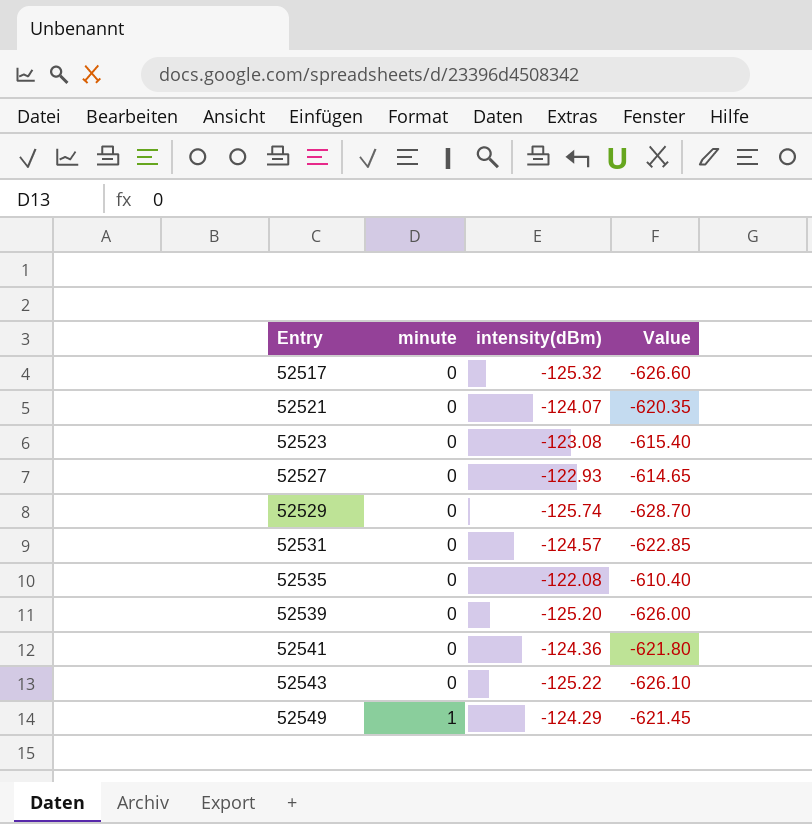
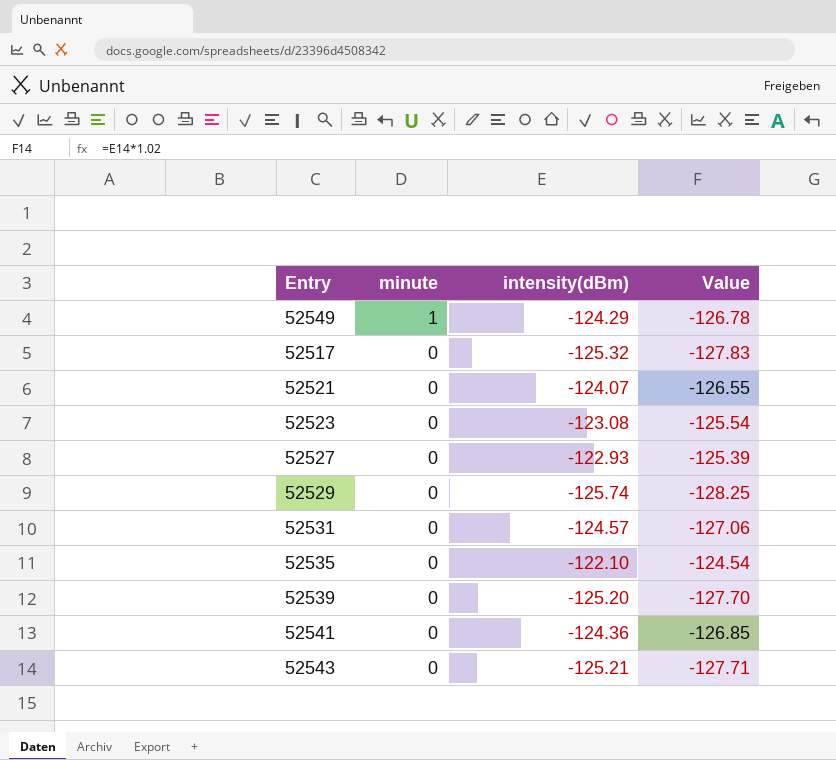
row order: Entry ascending -> minute descending
column Value | formula: [intensity(dBm)] * 5 -> [intensity(dBm)] * 1.02
52535 | intensity(dBm): -122.08 -> -122.10
52543 | intensity(dBm): -125.22 -> -125.21

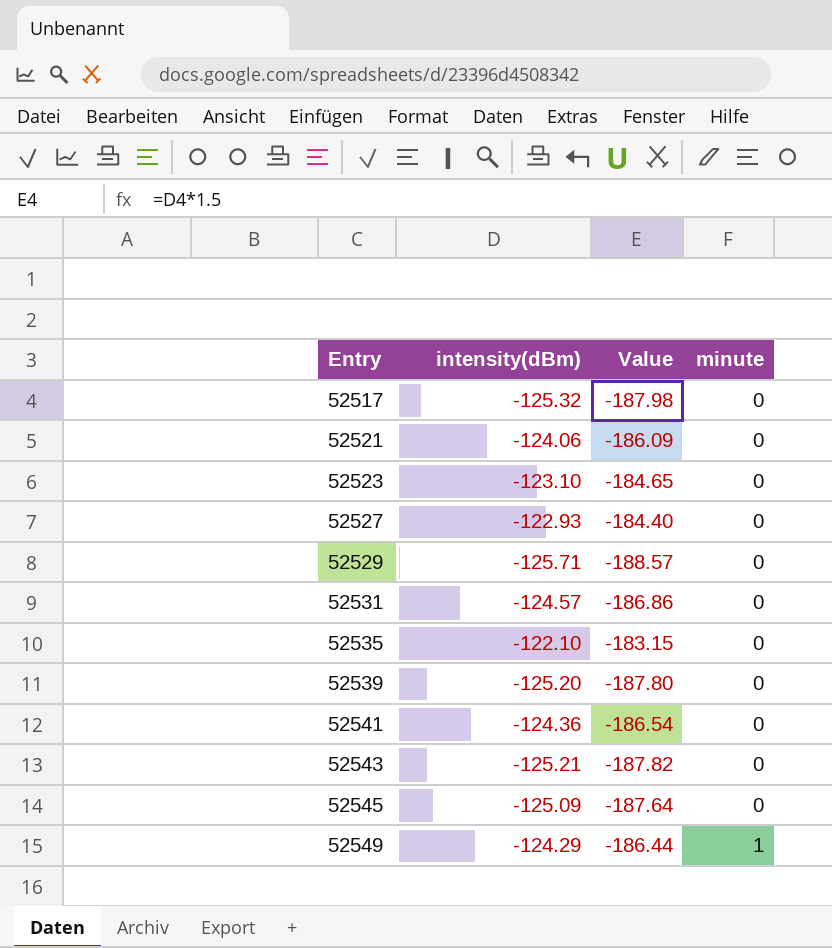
row order: minute descending -> Entry ascending
column Value | formula: [intensity(dBm)] * 1.02 -> [intensity(dBm)] * 1.5
column minute | position: 2 -> 4
52521 | intensity(dBm): -124.07 -> -124.06
52523 | intensity(dBm): -123.08 -> -123.10
52529 | intensity(dBm): -125.74 -> -125.71
row 52545: none -> -125.09 | -187.64 | 0

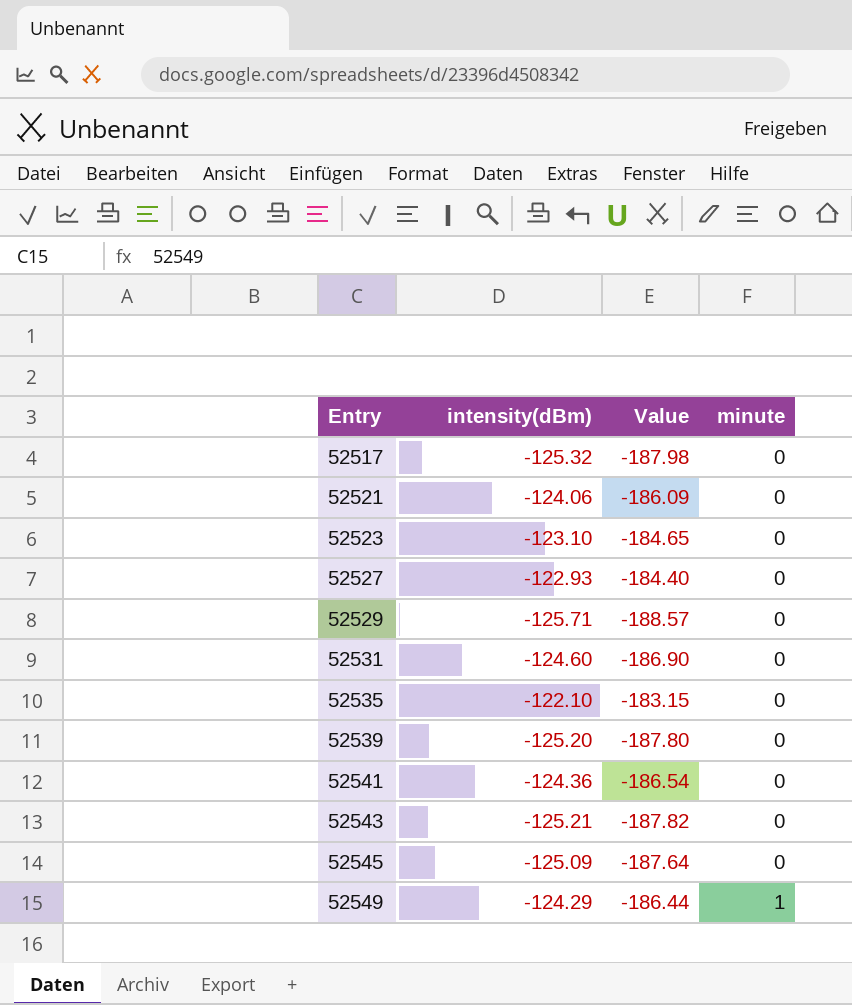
52531 | intensity(dBm): -124.57 -> -124.60
52531 | Value: -186.86 -> -186.90

